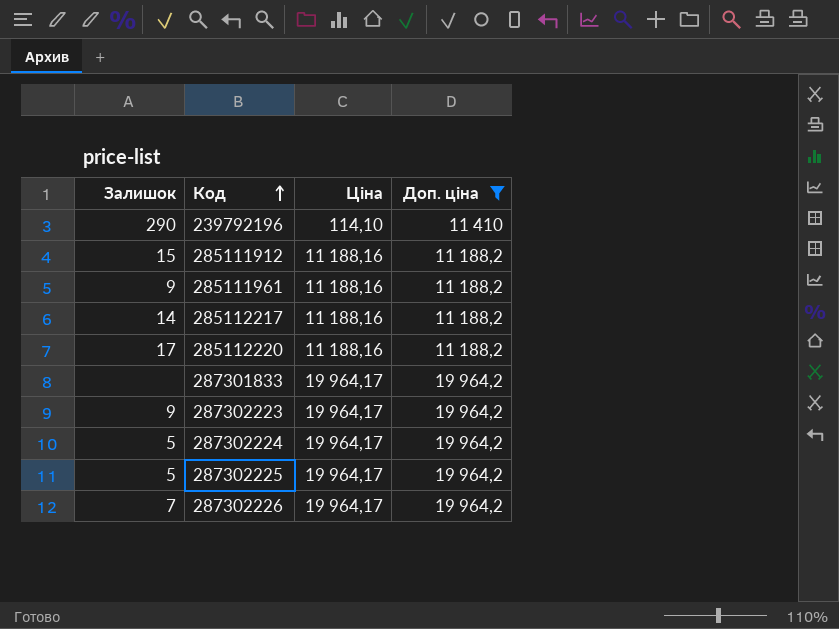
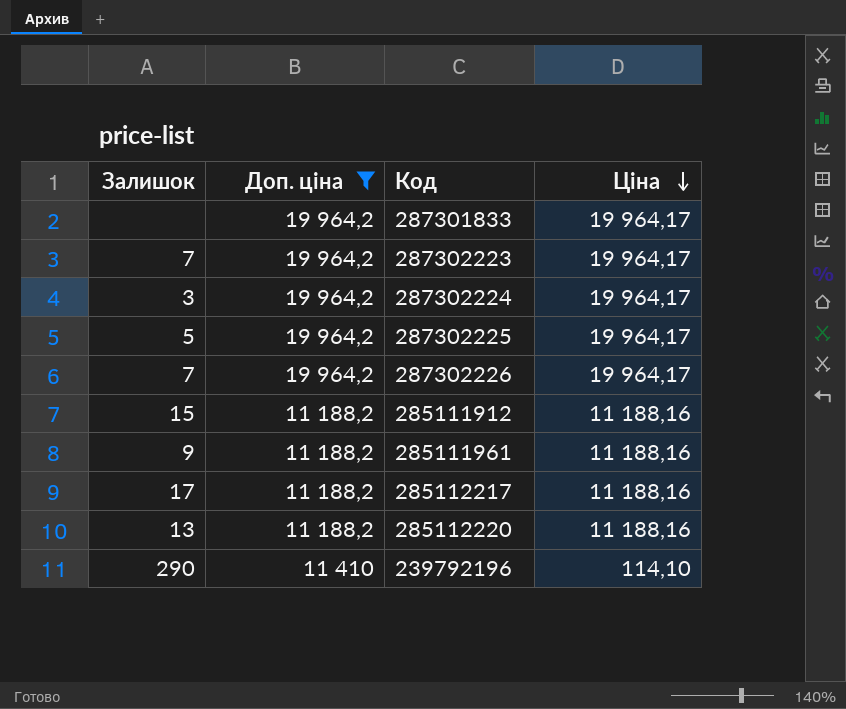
row order: Код ascending -> Ціна descending
column Доп. ціна | position: 4 -> 2
287302223 | Залишок: 9 -> 7
287302224 | Залишок: 5 -> 3
285112217 | Залишок: 14 -> 17
285112220 | Залишок: 17 -> 13

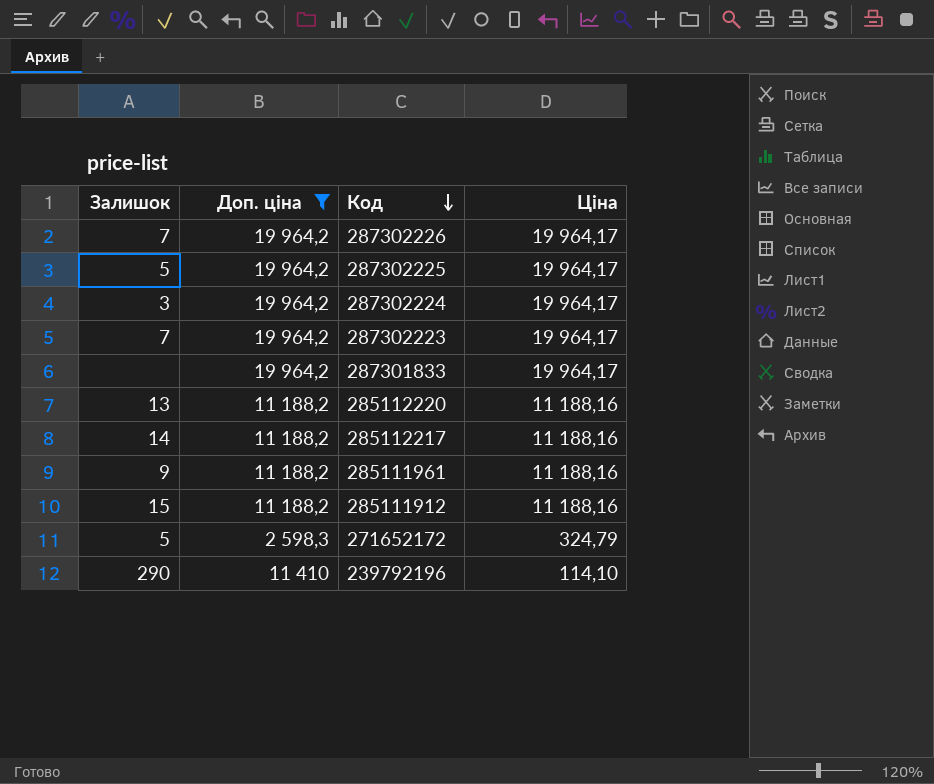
row order: Ціна descending -> Код descending
285112217 | Залишок: 17 -> 14
row 271652172: none -> 5 | 2 598,3 | 324,79

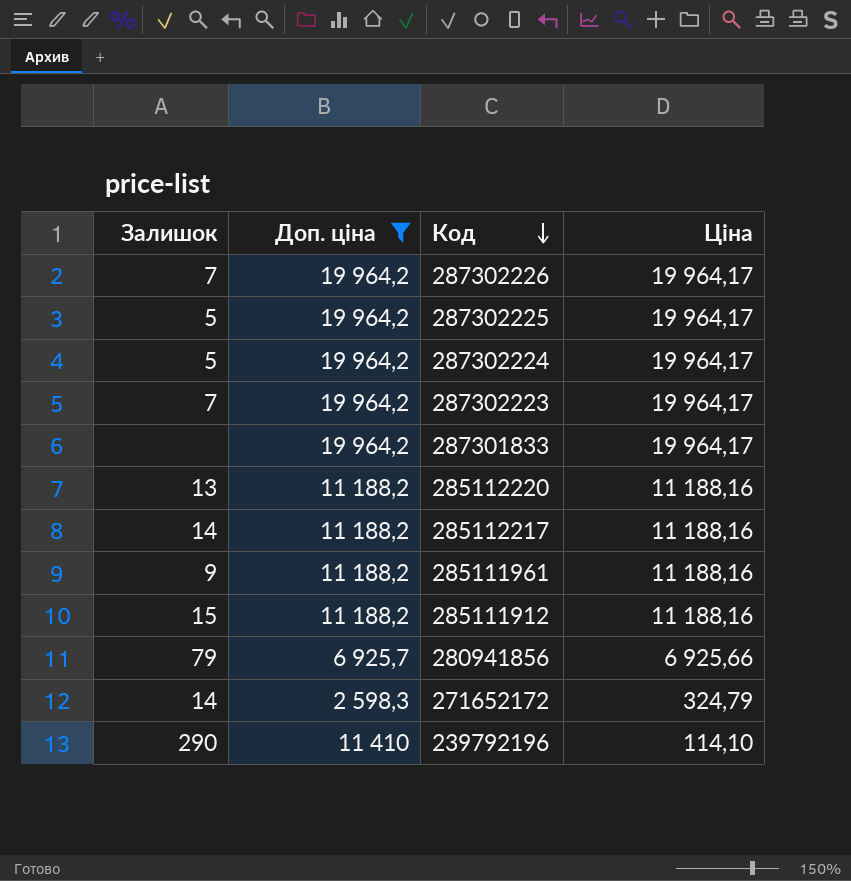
287302224 | Залишок: 3 -> 5
row 280941856: none -> 79 | 6 925,7 | 6 925,66
271652172 | Залишок: 5 -> 14

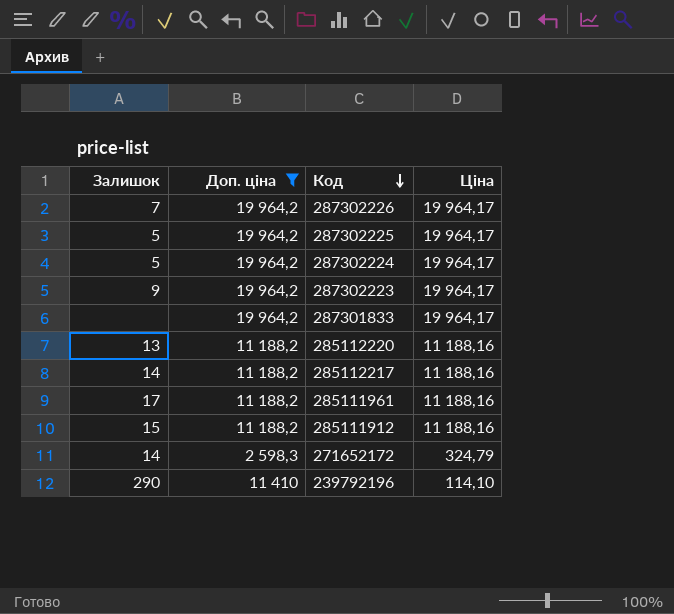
row 280941856: 79 | 6 925,7 | 6 925,66 -> none
287302223 | Залишок: 7 -> 9
285111961 | Залишок: 9 -> 17

